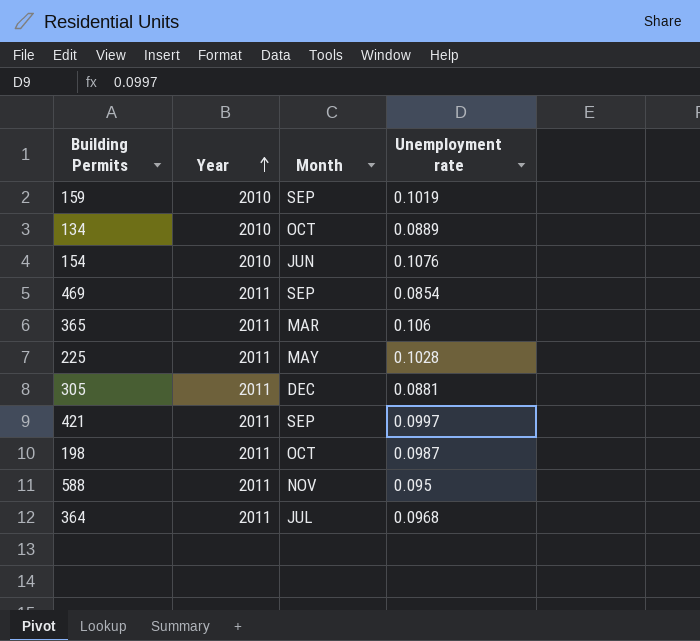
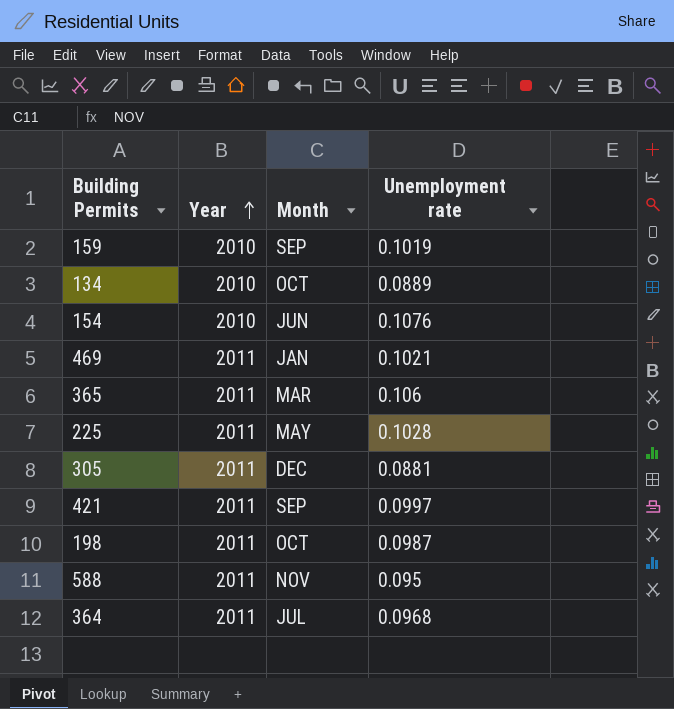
469 | Month: SEP -> JAN
469 | Unemployment rate: 0.0854 -> 0.1021

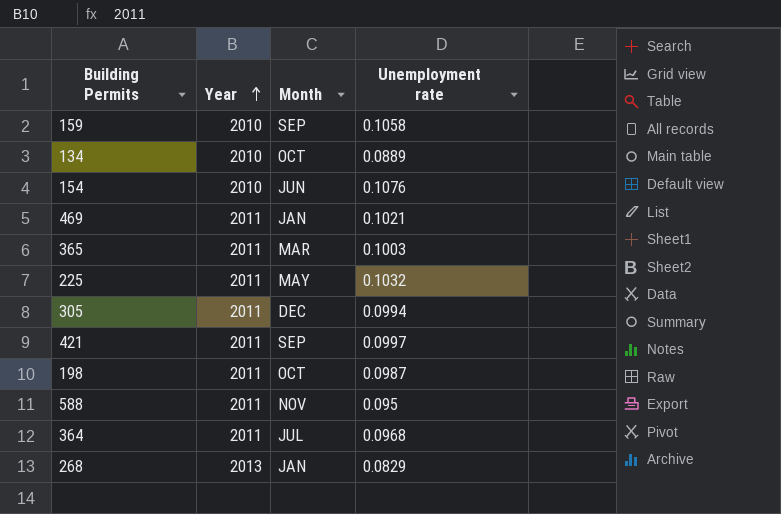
159 | Unemployment rate: 0.1019 -> 0.1058
365 | Unemployment rate: 0.106 -> 0.1003
225 | Unemployment rate: 0.1028 -> 0.1032
305 | Unemployment rate: 0.0881 -> 0.0994
row 268: none -> 2013 | JAN | 0.0829

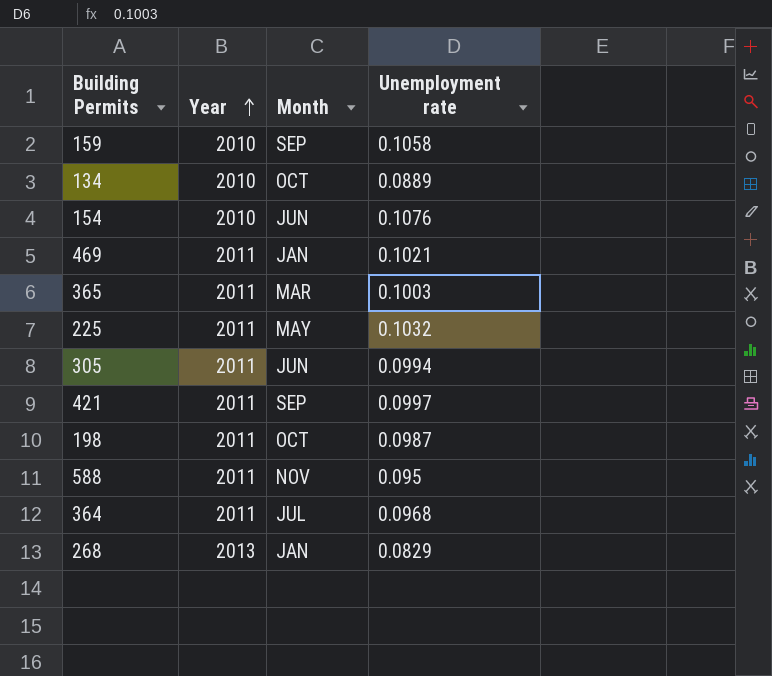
305 | Month: DEC -> JUN

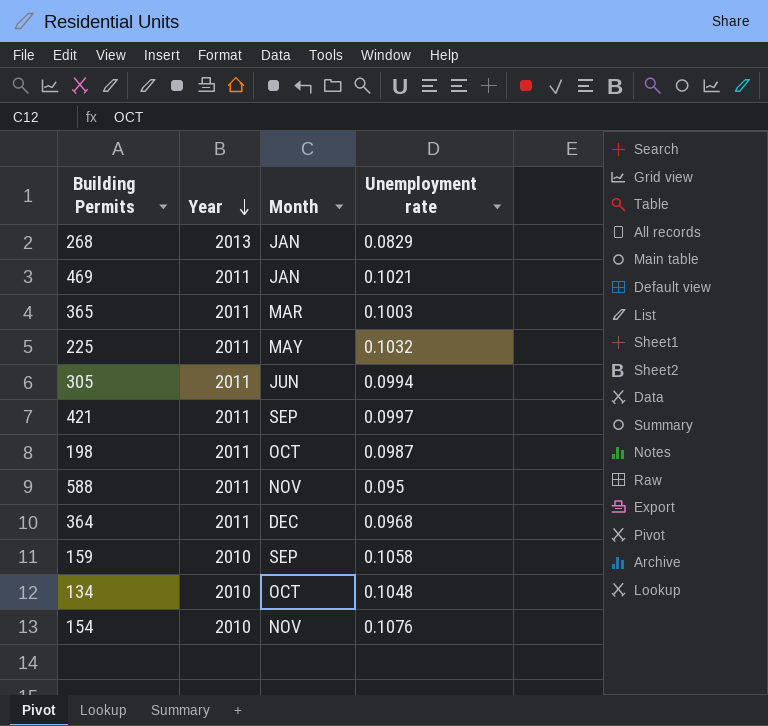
row order: Year ascending -> Year descending
364 | Month: JUL -> DEC
134 | Unemployment rate: 0.0889 -> 0.1048
154 | Month: JUN -> NOV

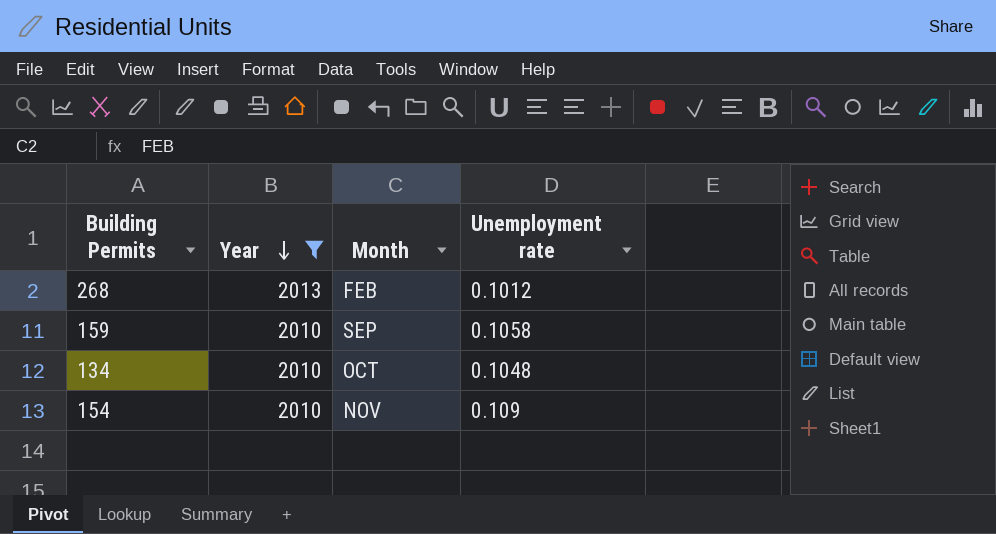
filter: none -> Year != 2011
268 | Month: JAN -> FEB
268 | Unemployment rate: 0.0829 -> 0.1012
154 | Unemployment rate: 0.1076 -> 0.109

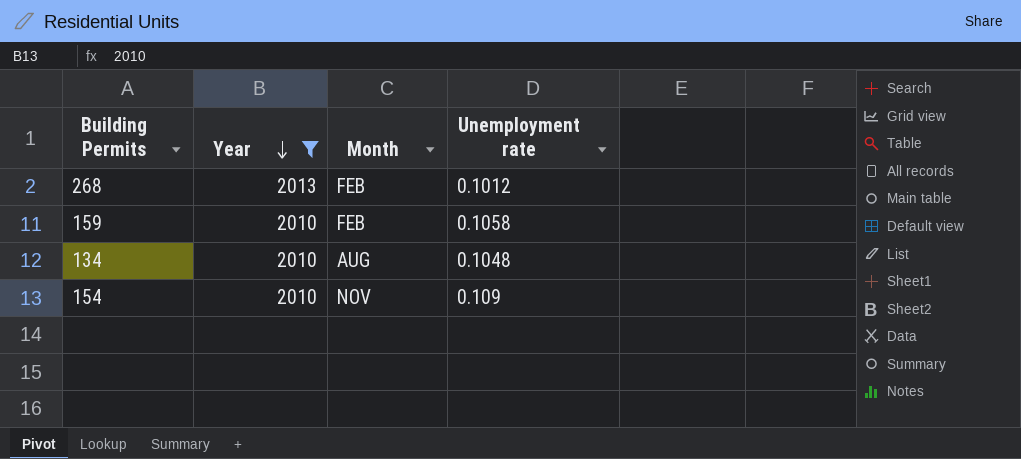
159 | Month: SEP -> FEB
134 | Month: OCT -> AUG

